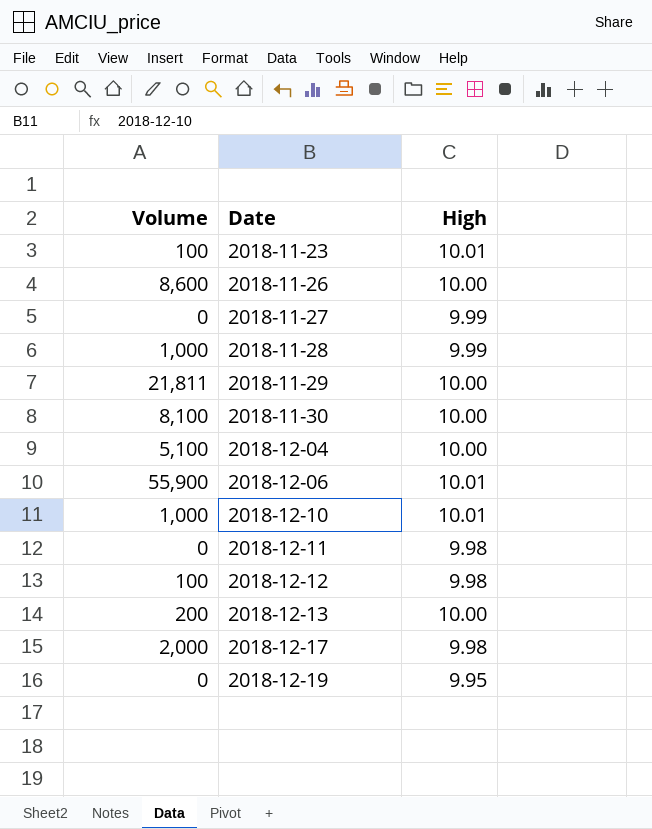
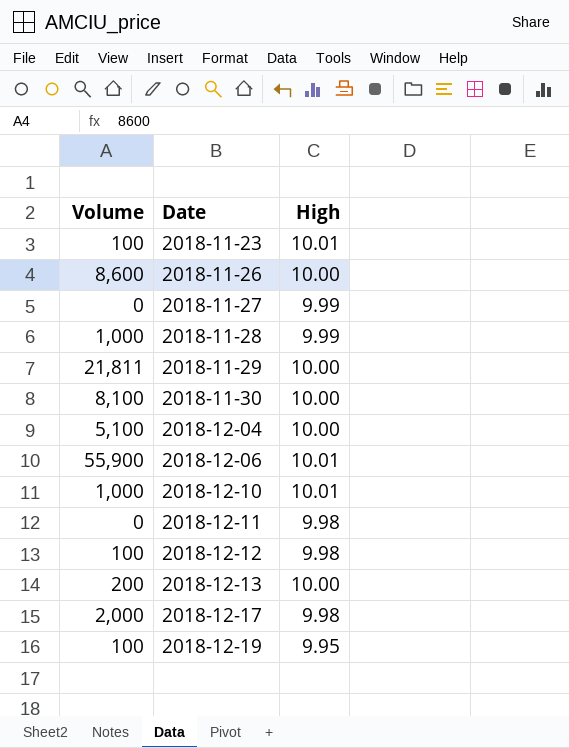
2018-12-19 | Volume: 0 -> 100

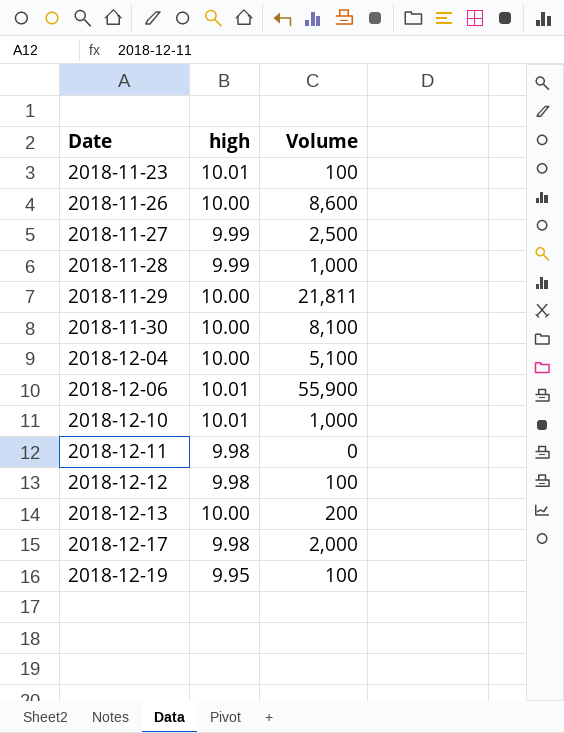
column name: High -> high
column Volume | position: 1 -> 3
2018-11-27 | Volume: 0 -> 2,500

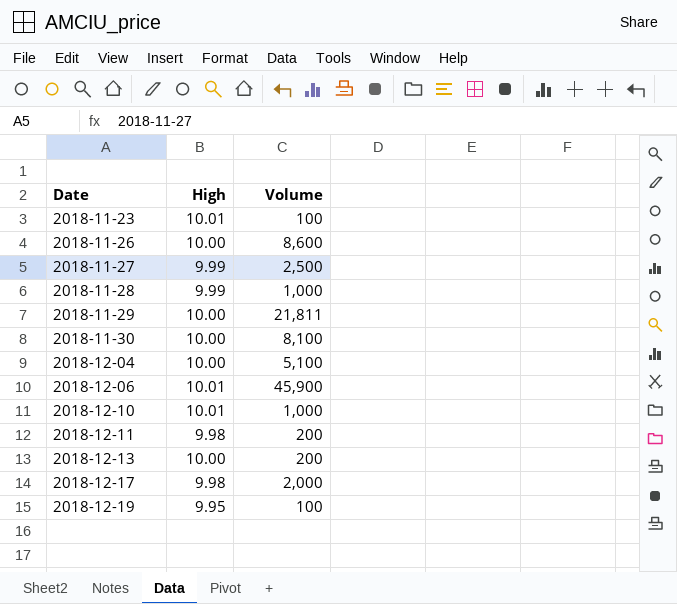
column name: high -> High
row 2018-12-12: 9.98 | 100 -> none
2018-12-06 | Volume: 55,900 -> 45,900
2018-12-11 | Volume: 0 -> 200

